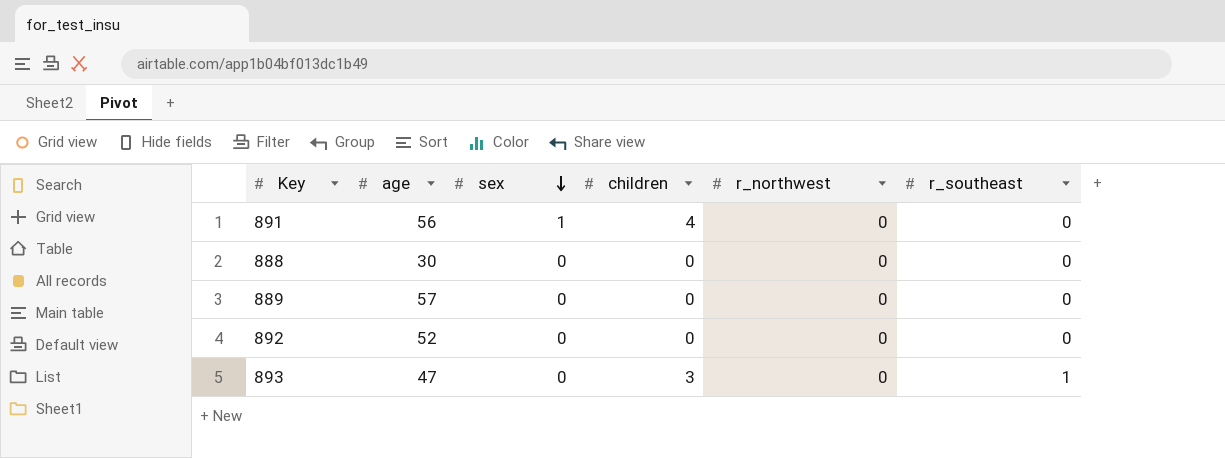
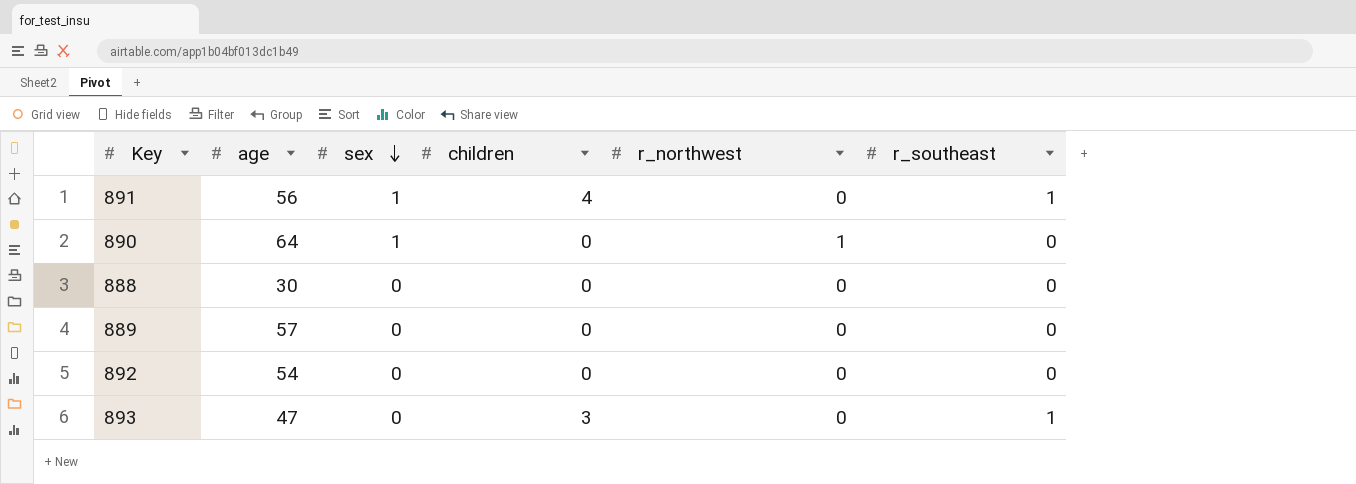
891 | r_southeast: 0 -> 1
row 890: none -> 64 | 1 | 0 | 1 | 0
892 | age: 52 -> 54

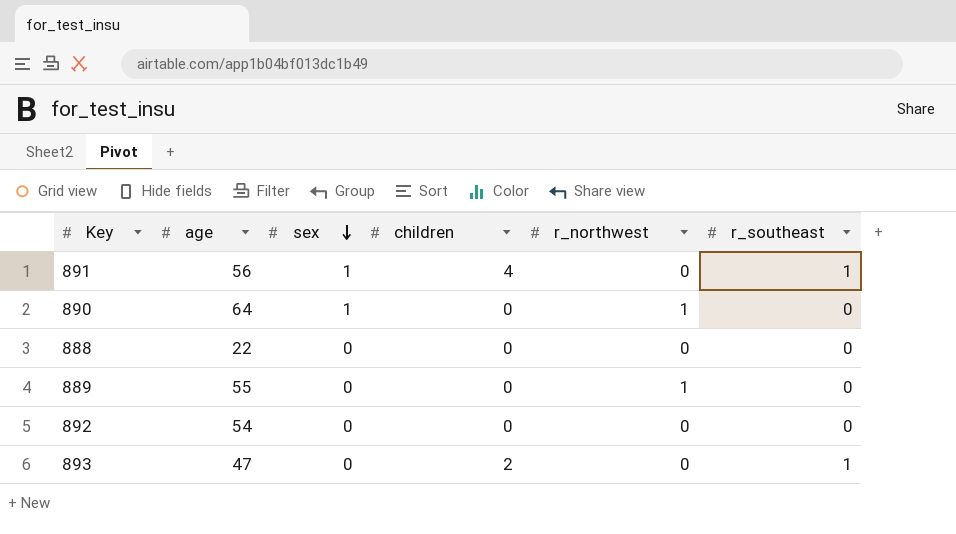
888 | age: 30 -> 22
889 | age: 57 -> 55
889 | r_northwest: 0 -> 1
893 | children: 3 -> 2

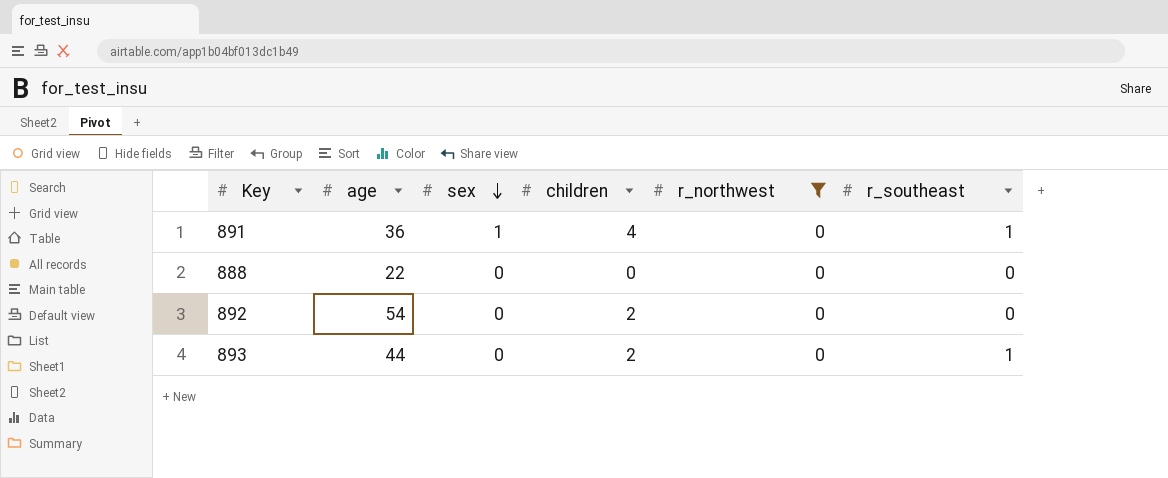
filter: none -> r_northwest = 0
891 | age: 56 -> 36
892 | children: 0 -> 2
893 | age: 47 -> 44

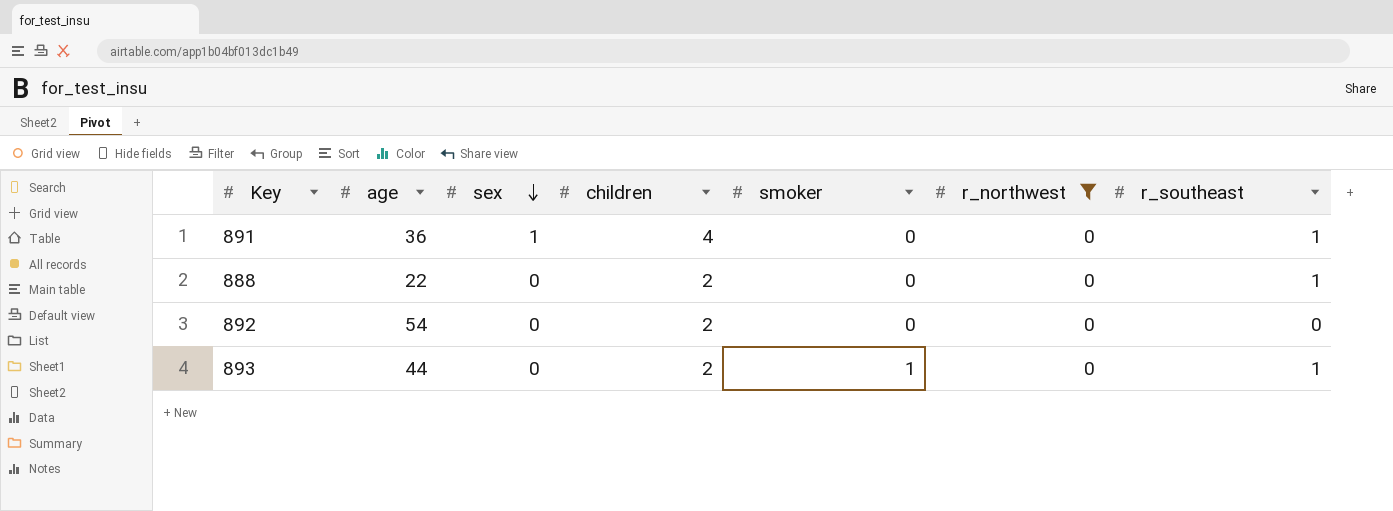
column smoker | position: none -> 5
888 | children: 0 -> 2
888 | r_southeast: 0 -> 1

